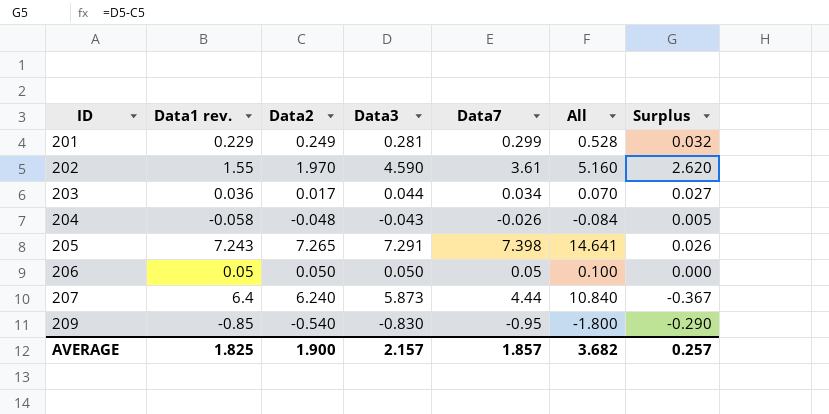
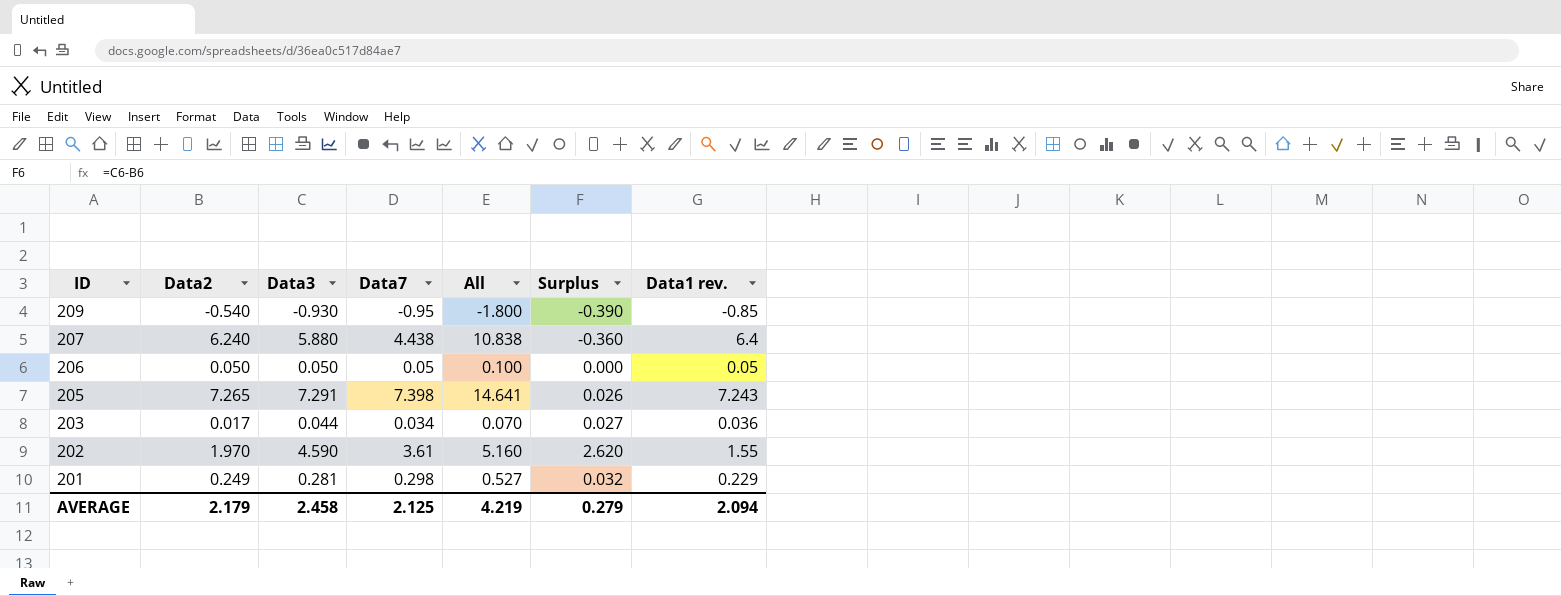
row order: ID ascending -> ID descending
column Data1 rev. | position: 2 -> 7
row 204: -0.058 | -0.048 | -0.043 | -0.026 | -0.084 | 0.005 -> none
209 | Data3: -0.830 -> -0.930
209 | Surplus: -0.290 -> -0.390
207 | Data3: 5.873 -> 5.880
207 | Data7: 4.44 -> 4.438
207 | All: 10.840 -> 10.838
207 | Surplus: -0.367 -> -0.360
201 | Data7: 0.299 -> 0.298
201 | All: 0.528 -> 0.527
AVERAGE | Data2: 1.900 -> 2.179
AVERAGE | Data3: 2.157 -> 2.458
AVERAGE | Data7: 1.857 -> 2.125
AVERAGE | All: 3.682 -> 4.219
AVERAGE | Surplus: 0.257 -> 0.279
AVERAGE | Data1 rev.: 1.825 -> 2.094

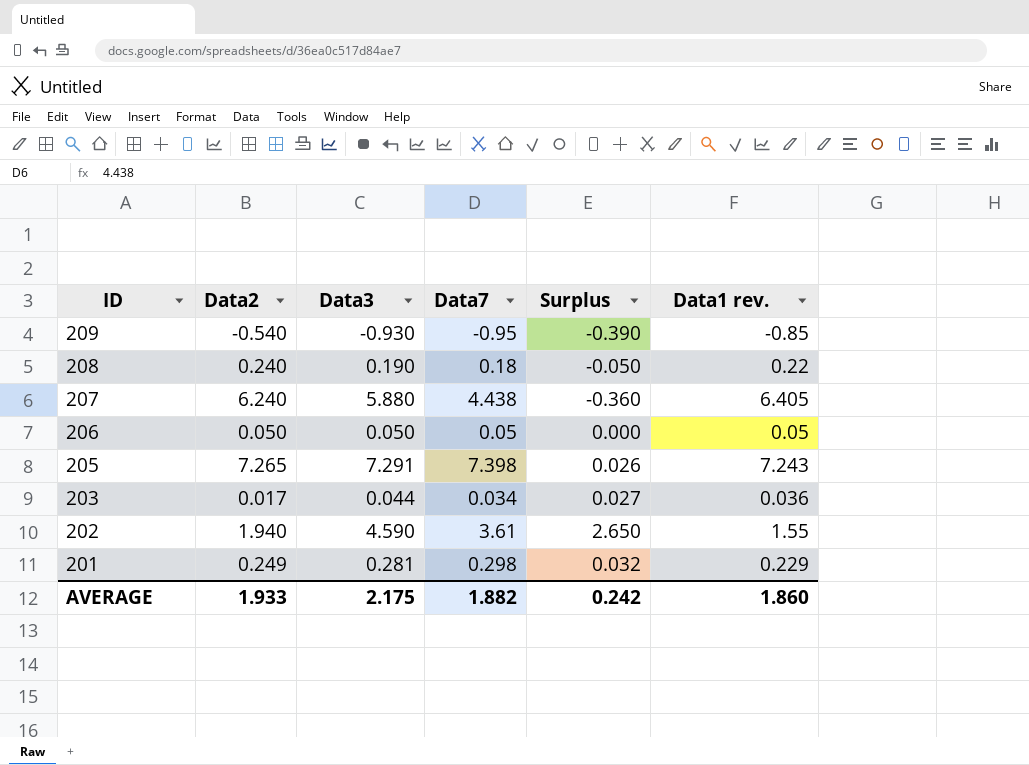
column All | formula: [Data7] + [Data1 rev.] -> none
row 208: none -> 0.240 | 0.190 | 0.18 | -0.050 | 0.22
207 | Data1 rev.: 6.4 -> 6.405
202 | Data2: 1.970 -> 1.940
202 | Surplus: 2.620 -> 2.650
AVERAGE | Data2: 2.179 -> 1.933
AVERAGE | Data3: 2.458 -> 2.175
AVERAGE | Data7: 2.125 -> 1.882
AVERAGE | Surplus: 0.279 -> 0.242
AVERAGE | Data1 rev.: 2.094 -> 1.860

